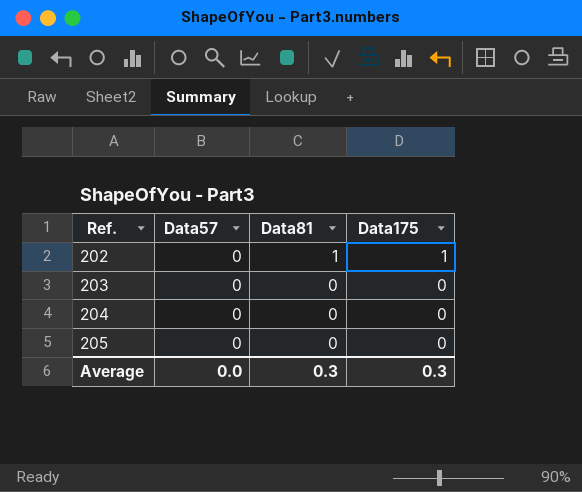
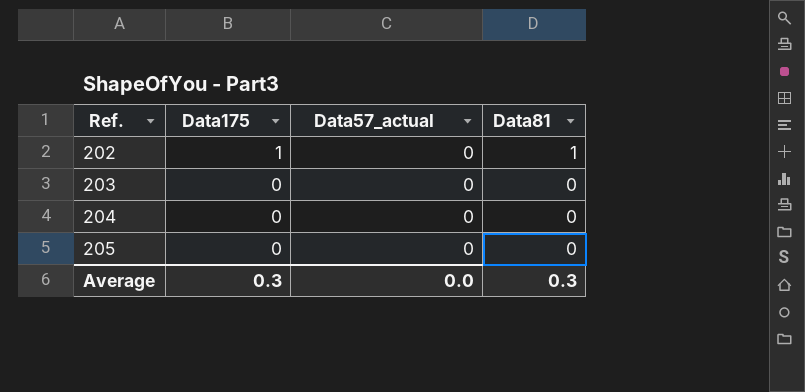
column Data175 | position: 4 -> 2
column name: Data57 -> Data57_actual

